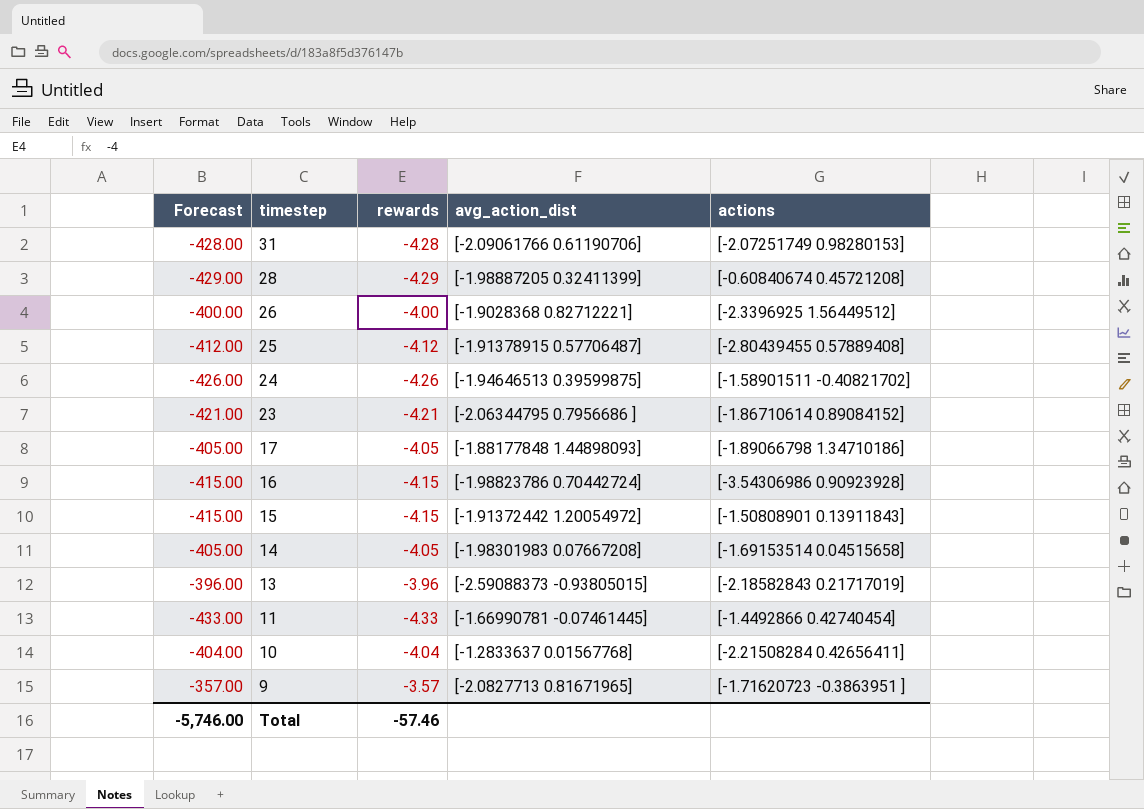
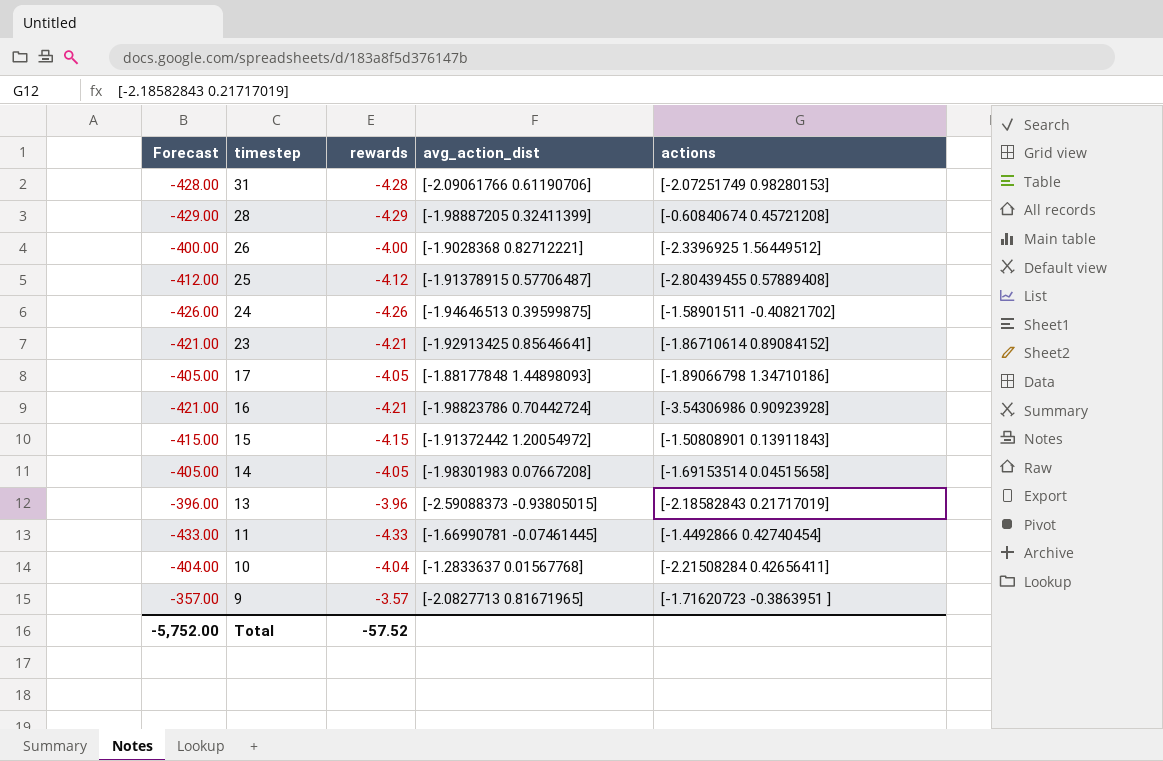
23 | avg_action_dist: [-2.06344795 0.7956686 ] -> [-1.92913425 0.85646641]
16 | Forecast: -415.00 -> -421.00
16 | rewards: -4.15 -> -4.21
Total | Forecast: -5,746.00 -> -5,752.00
Total | rewards: -57.46 -> -57.52

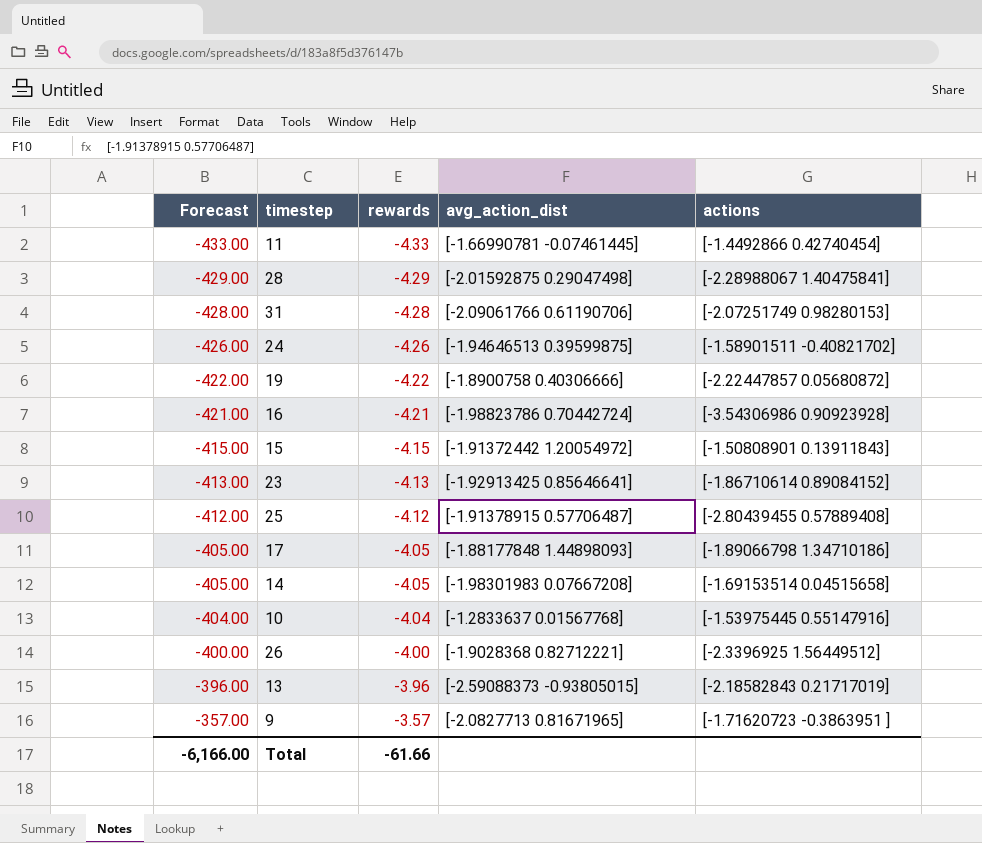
row order: timestep descending -> Forecast ascending
28 | avg_action_dist: [-1.98887205 0.32411399] -> [-2.01592875 0.29047498]
28 | actions: [-0.60840674 0.45721208] -> [-2.28988067 1.40475841]
row 19: none -> -422.00 | -4.22 | [-1.8900758 0.40306666] | [-2.22447857 0.05680872]
23 | Forecast: -421.00 -> -413.00
23 | rewards: -4.21 -> -4.13
10 | actions: [-2.21508284 0.42656411] -> [-1.53975445 0.55147916]
Total | Forecast: -5,752.00 -> -6,166.00
Total | rewards: -57.52 -> -61.66

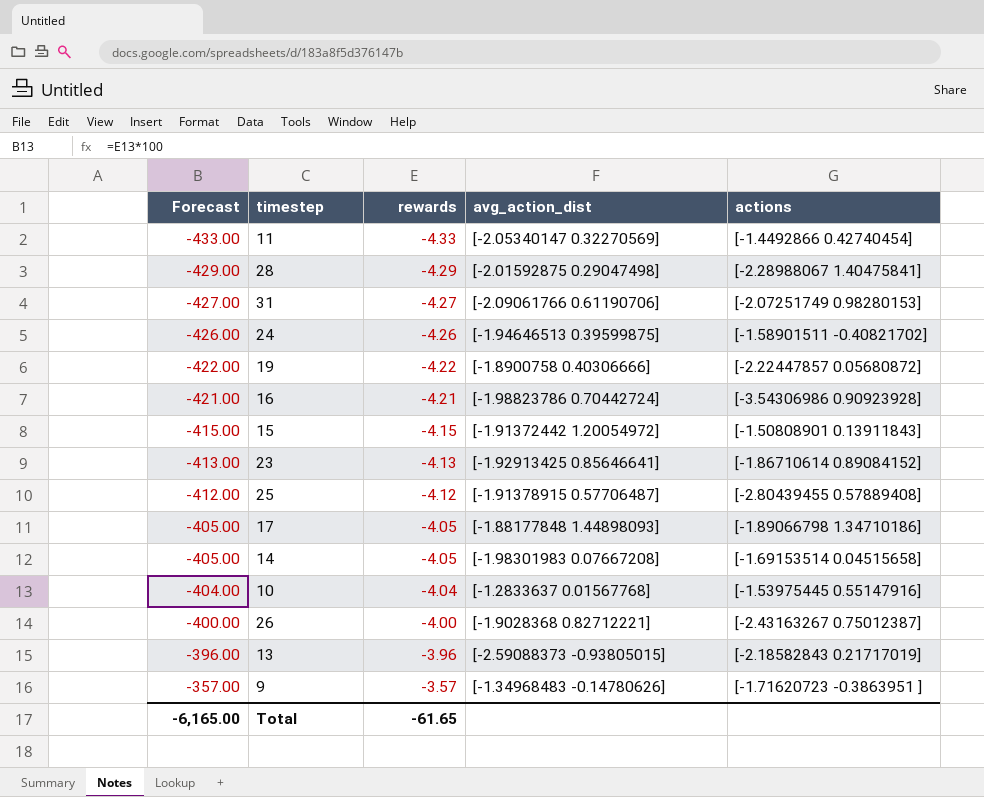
11 | avg_action_dist: [-1.66990781 -0.07461445] -> [-2.05340147 0.32270569]
31 | Forecast: -428.00 -> -427.00
31 | rewards: -4.28 -> -4.27
26 | actions: [-2.3396925 1.56449512] -> [-2.43163267 0.75012387]
9 | avg_action_dist: [-2.0827713 0.81671965] -> [-1.34968483 -0.14780626]
Total | Forecast: -6,166.00 -> -6,165.00
Total | rewards: -61.66 -> -61.65

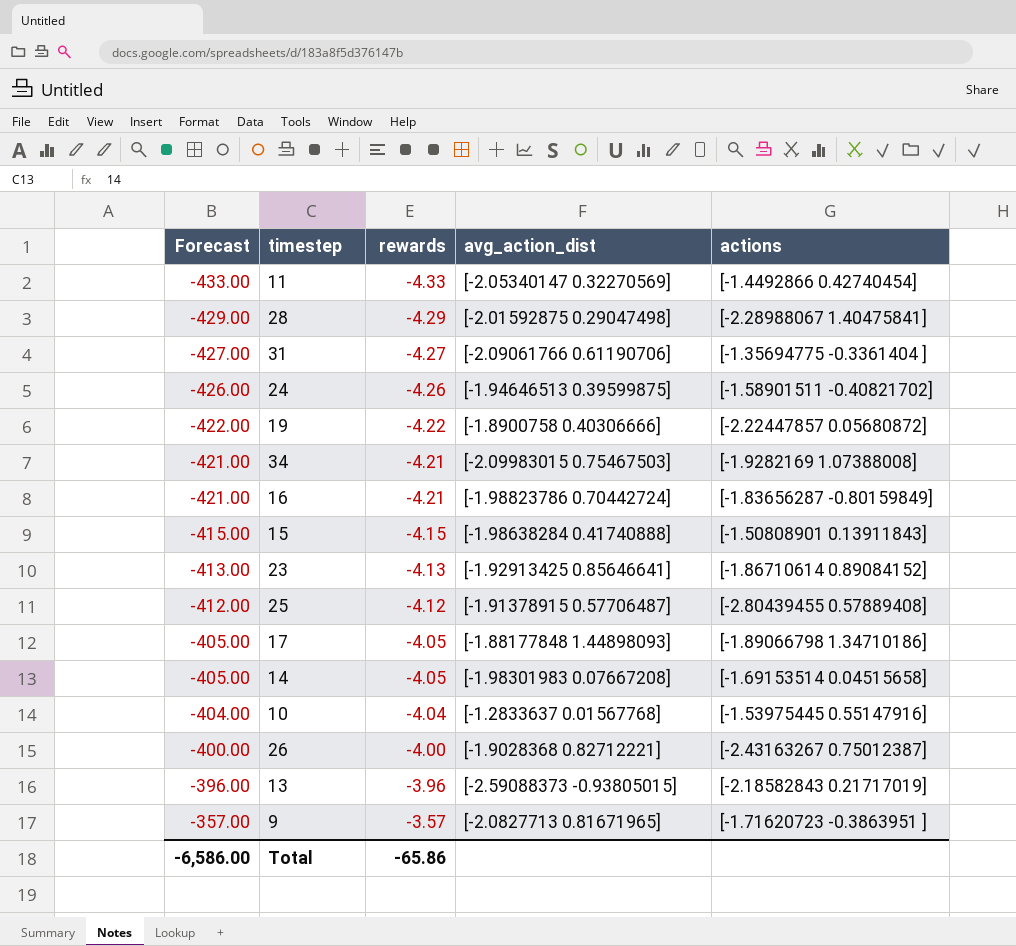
31 | actions: [-2.07251749 0.98280153] -> [-1.35694775 -0.3361404 ]
row 34: none -> -421.00 | -4.21 | [-2.09983015 0.75467503] | [-1.9282169 1.07388008]
16 | actions: [-3.54306986 0.90923928] -> [-1.83656287 -0.80159849]
15 | avg_action_dist: [-1.91372442 1.20054972] -> [-1.98638284 0.41740888]
9 | avg_action_dist: [-1.34968483 -0.14780626] -> [-2.0827713 0.81671965]
Total | Forecast: -6,165.00 -> -6,586.00
Total | rewards: -61.65 -> -65.86

